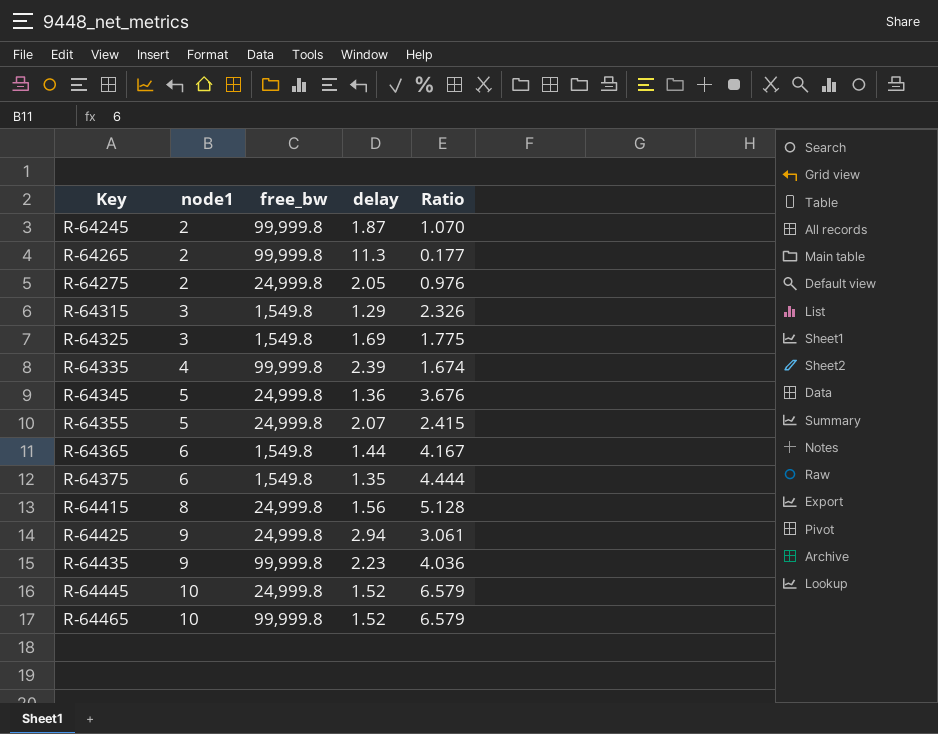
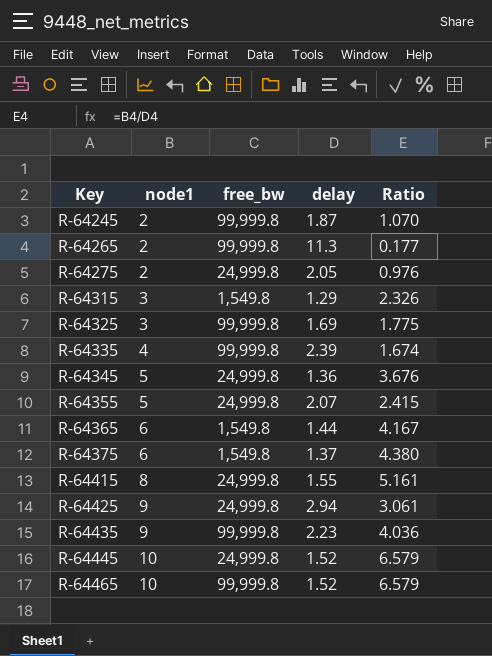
R-64325 | free_bw: 1,549.8 -> 99,999.8
R-64375 | delay: 1.35 -> 1.37
R-64375 | Ratio: 4.444 -> 4.380
R-64415 | delay: 1.56 -> 1.55
R-64415 | Ratio: 5.128 -> 5.161

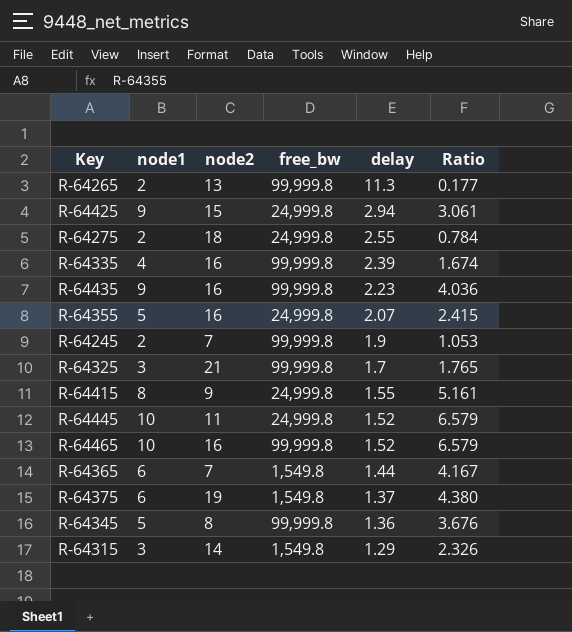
row order: Key ascending -> delay descending
column node2 | position: none -> 3
R-64275 | delay: 2.05 -> 2.55
R-64275 | Ratio: 0.976 -> 0.784
R-64245 | delay: 1.87 -> 1.9
R-64245 | Ratio: 1.070 -> 1.053
R-64325 | delay: 1.69 -> 1.7
R-64325 | Ratio: 1.775 -> 1.765
R-64345 | free_bw: 24,999.8 -> 99,999.8

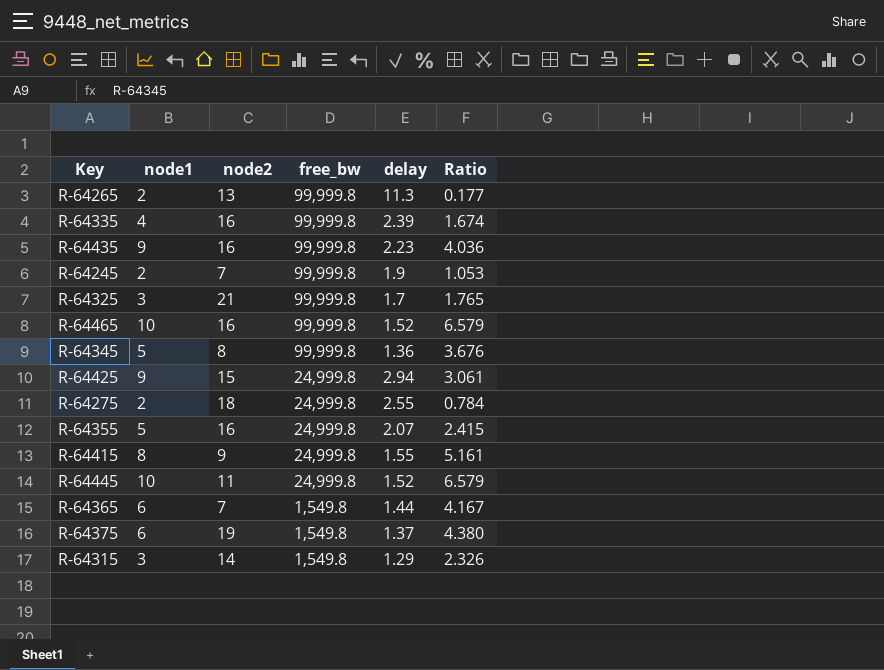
row order: delay descending -> free_bw descending

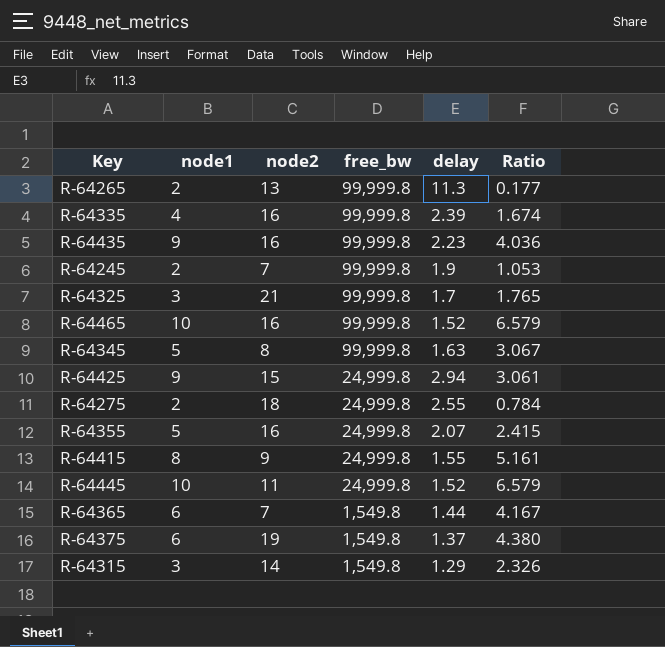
R-64345 | delay: 1.36 -> 1.63
R-64345 | Ratio: 3.676 -> 3.067

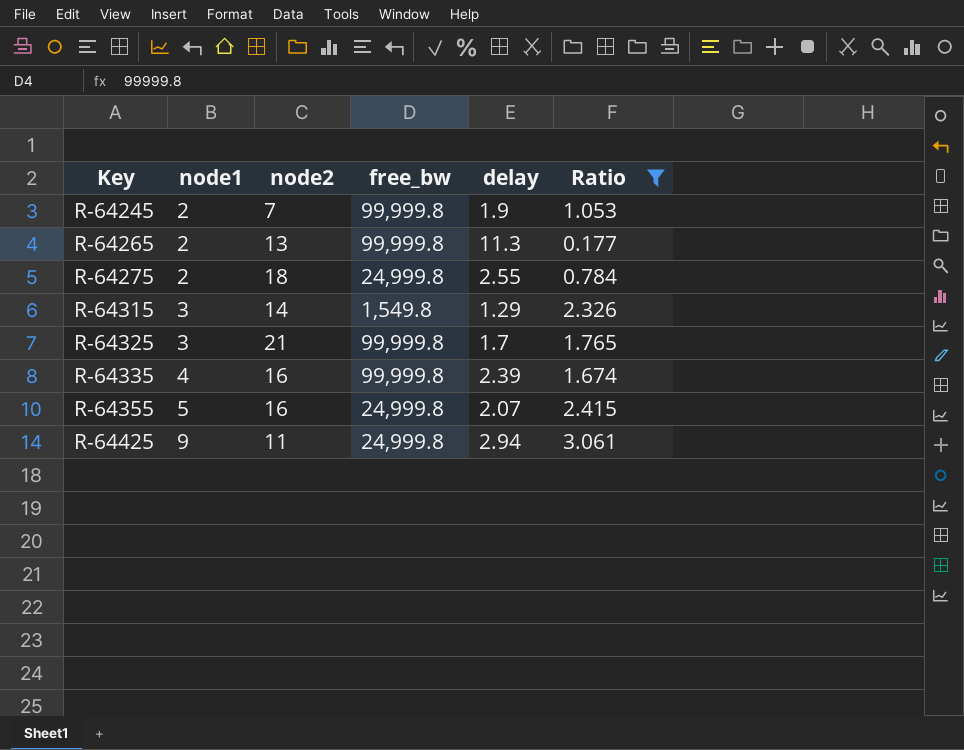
filter: none -> Ratio <= 3.061
row order: free_bw descending -> Key ascending
R-64425 | node2: 15 -> 11

